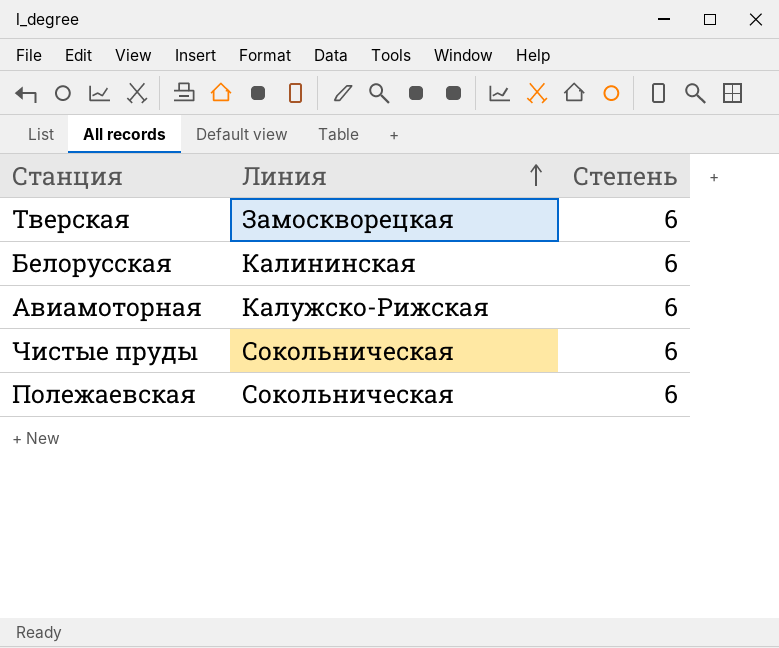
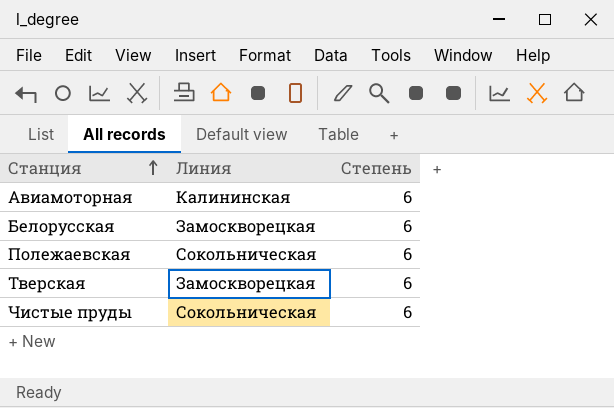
row order: Линия ascending -> Станция ascending
Авиамоторная | Линия: Калужско-Рижская -> Калининская
Белорусская | Линия: Калининская -> Замоскворецкая

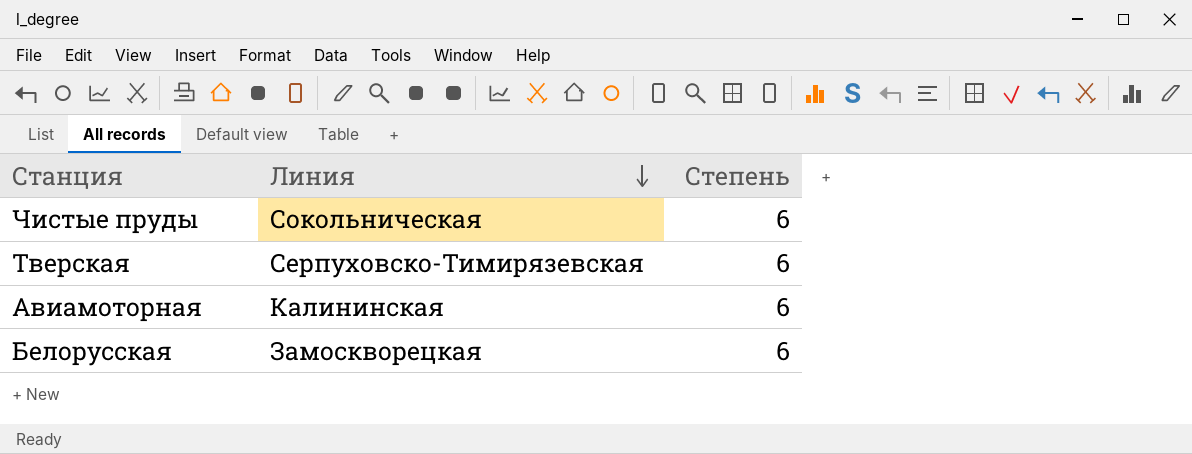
row order: Станция ascending -> Линия descending
row Полежаевская: Сокольническая | 6 -> none
Тверская | Линия: Замоскворецкая -> Серпуховско-Тимирязевская

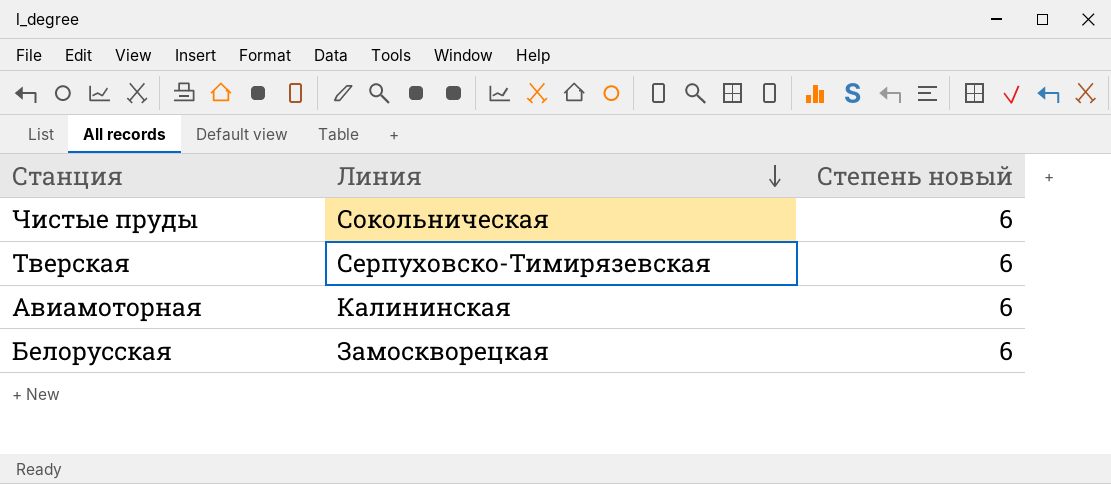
column name: Степень -> Степень новый

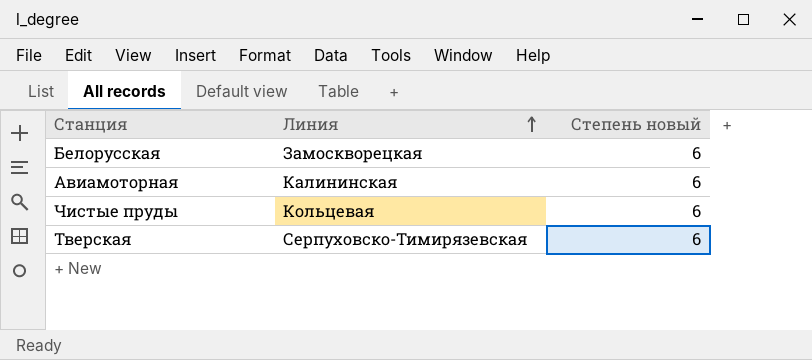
row order: Линия descending -> Линия ascending
Чистые пруды | Линия: Сокольническая -> Кольцевая

